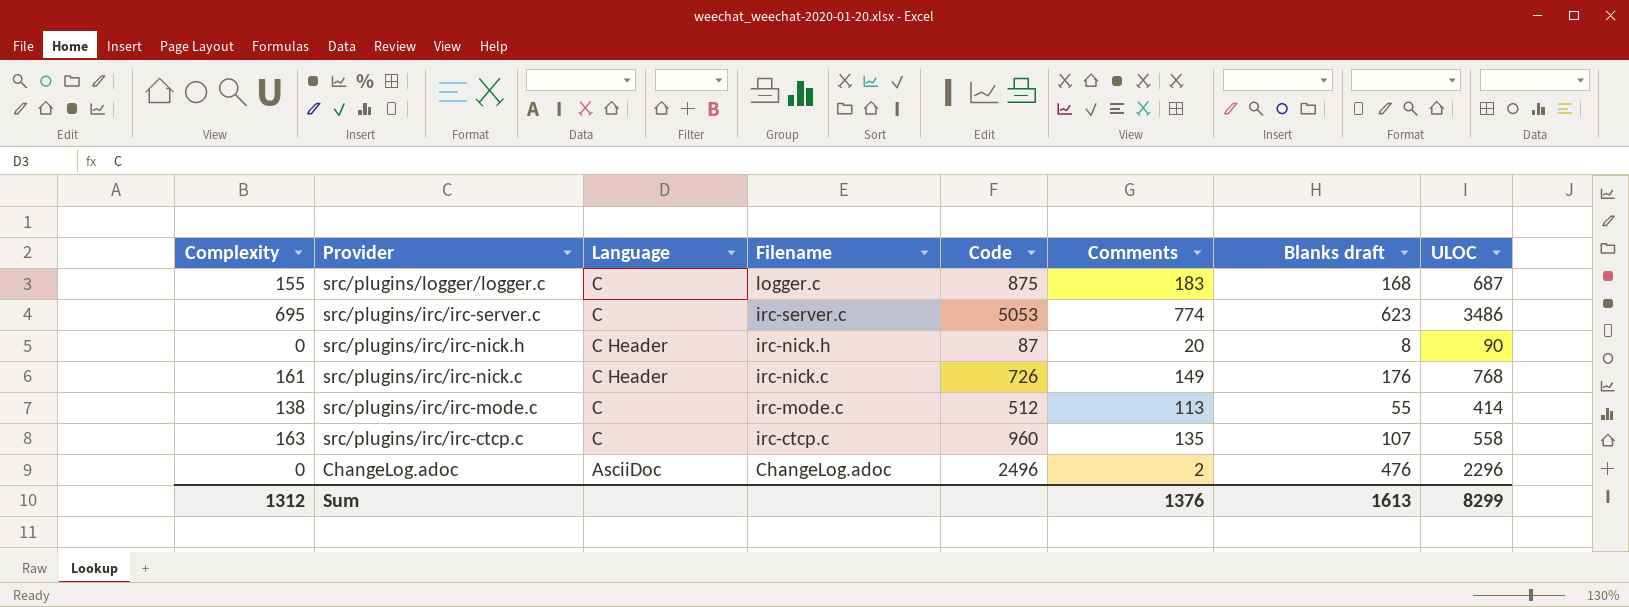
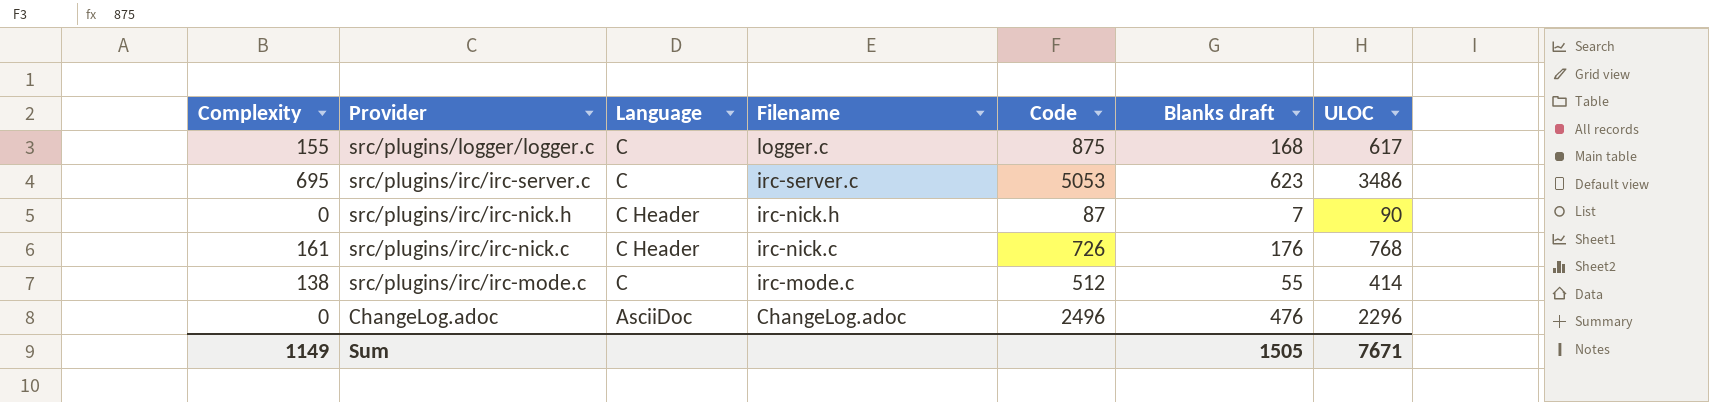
column Comments | position: 6 -> none
row src/plugins/irc/irc-ctcp.c: 163 | C | irc-ctcp.c | 960 | 135 | 107 | 558 -> none
src/plugins/logger/logger.c | ULOC: 687 -> 617
src/plugins/irc/irc-nick.h | Blanks draft: 8 -> 7
Sum | Complexity: 1312 -> 1149
Sum | Blanks draft: 1613 -> 1505
Sum | ULOC: 8299 -> 7671

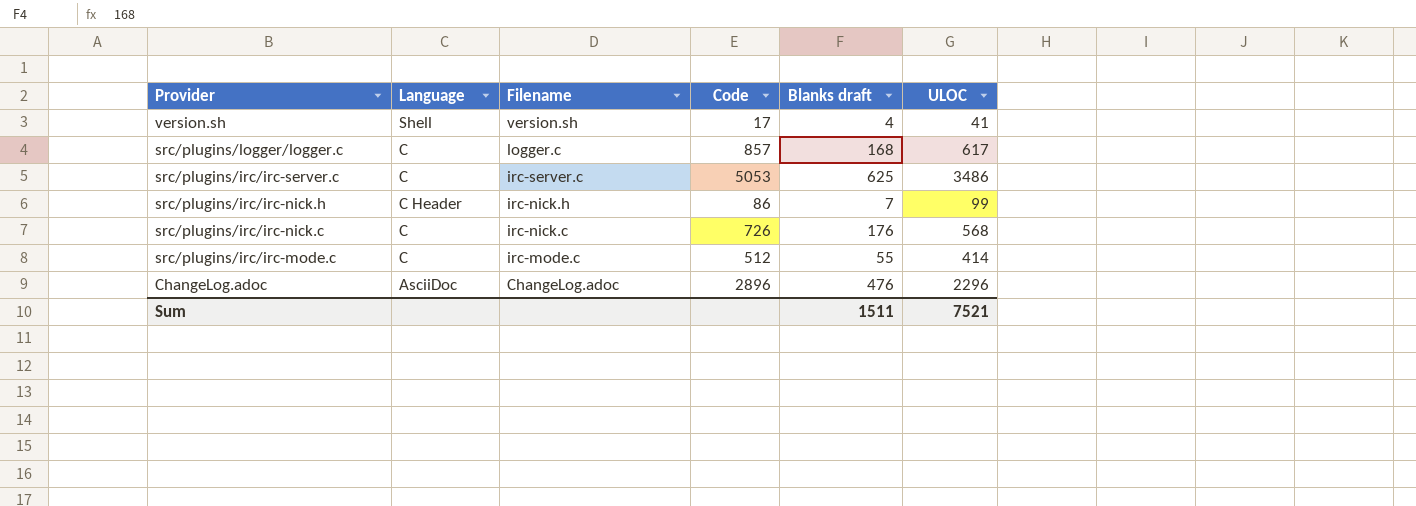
column Complexity | position: 1 -> none
row version.sh: none -> Shell | version.sh | 17 | 4 | 41
src/plugins/logger/logger.c | Code: 875 -> 857
src/plugins/irc/irc-server.c | Blanks draft: 623 -> 625
src/plugins/irc/irc-nick.h | Code: 87 -> 86
src/plugins/irc/irc-nick.h | ULOC: 90 -> 99
src/plugins/irc/irc-nick.c | Language: C Header -> C
src/plugins/irc/irc-nick.c | ULOC: 768 -> 568
ChangeLog.adoc | Code: 2496 -> 2896
Sum | Blanks draft: 1505 -> 1511
Sum | ULOC: 7671 -> 7521

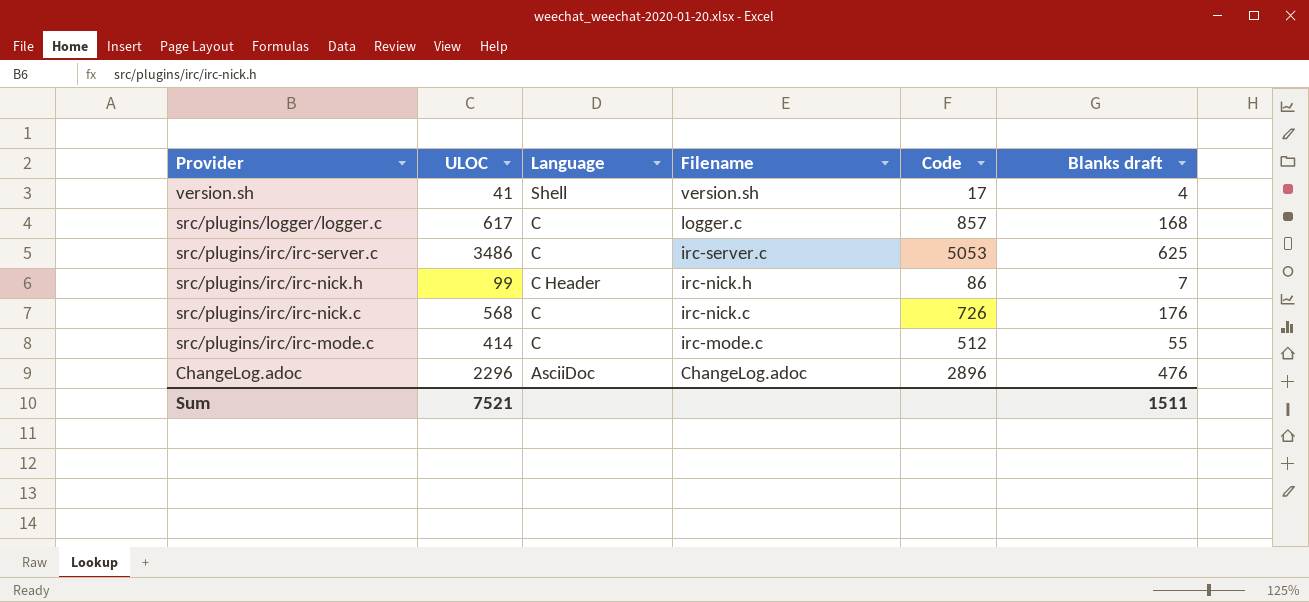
column ULOC | position: 6 -> 2

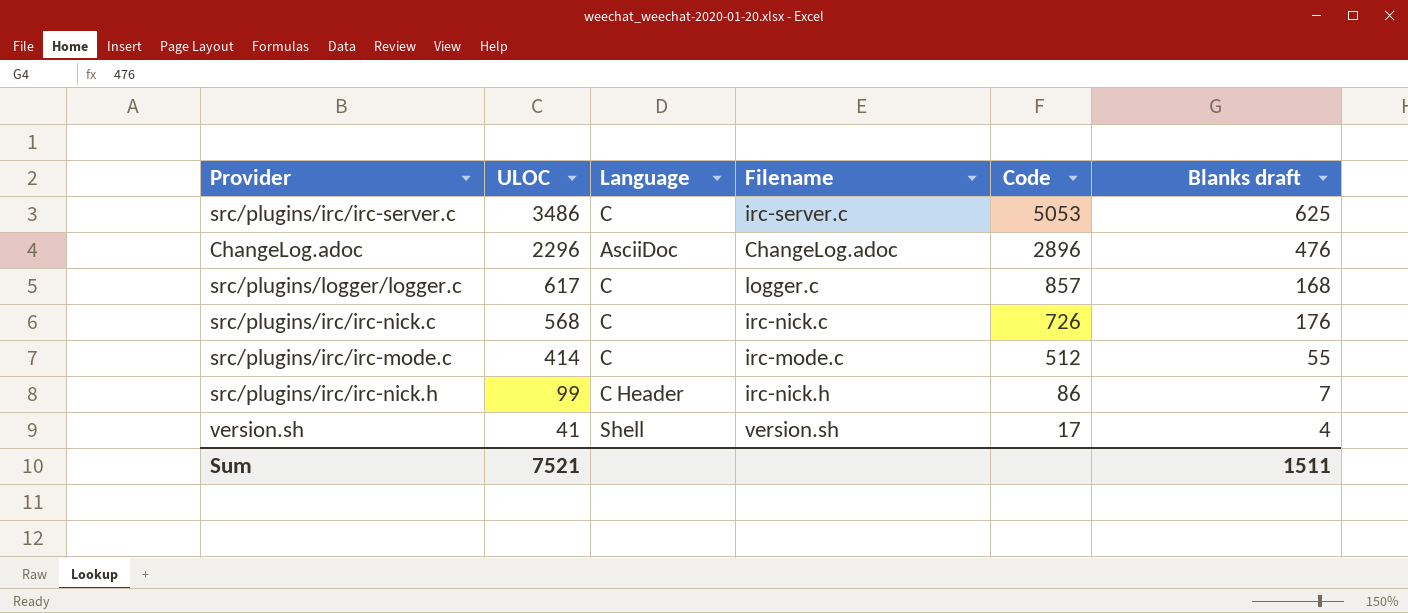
row order: Provider descending -> ULOC descending

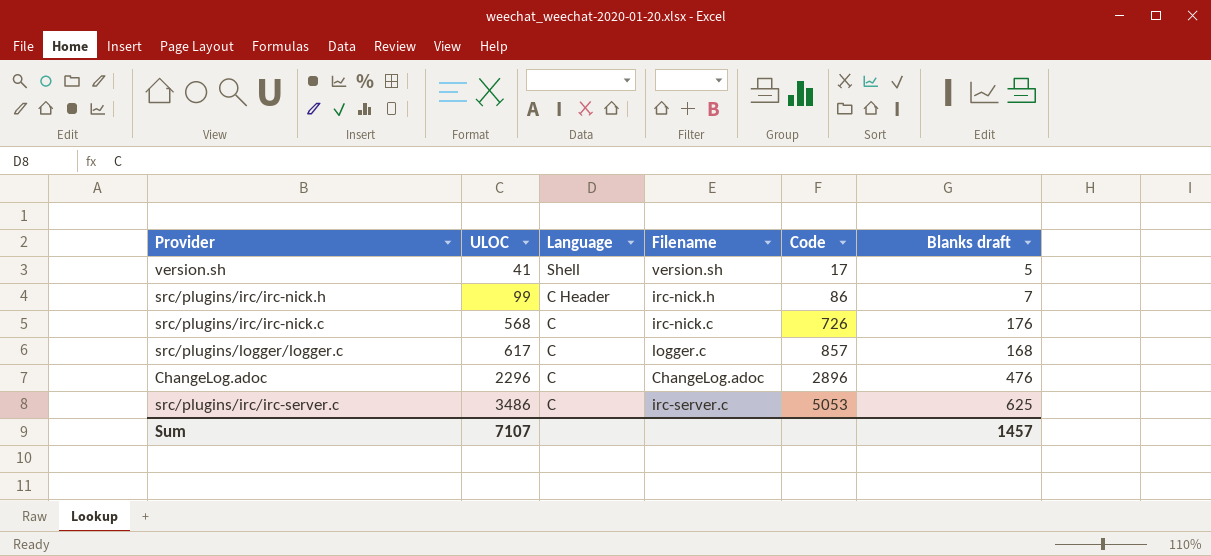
row order: ULOC descending -> ULOC ascending
row src/plugins/irc/irc-mode.c: 414 | C | irc-mode.c | 512 | 55 -> none
version.sh | Blanks draft: 4 -> 5
ChangeLog.adoc | Language: AsciiDoc -> C
Sum | ULOC: 7521 -> 7107
Sum | Blanks draft: 1511 -> 1457

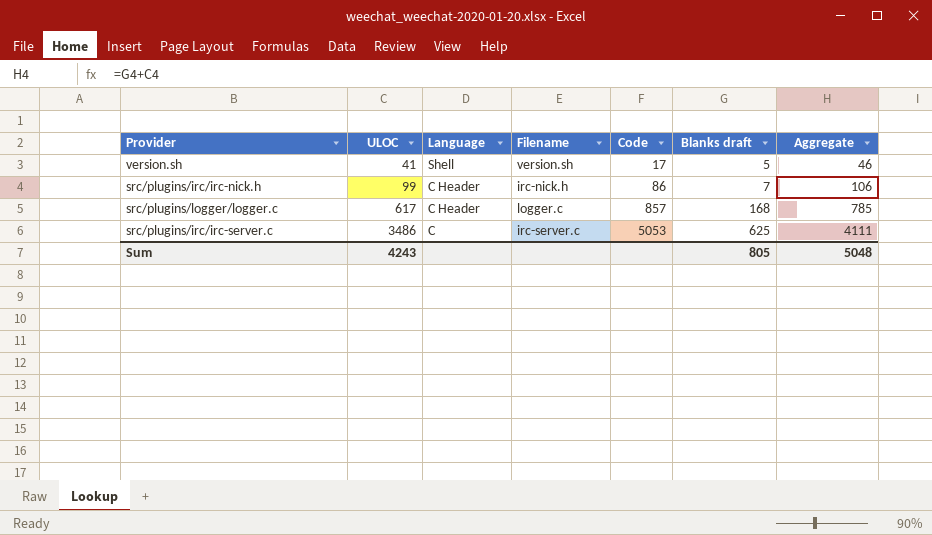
column Aggregate | formula: none -> [ULOC] + [Blanks draft]
row src/plugins/irc/irc-nick.c: 568 | C | irc-nick.c | 726 | 176 -> none
row ChangeLog.adoc: 2296 | C | ChangeLog.adoc | 2896 | 476 -> none
src/plugins/logger/logger.c | Language: C -> C Header
Sum | ULOC: 7107 -> 4243
Sum | Blanks draft: 1457 -> 805

